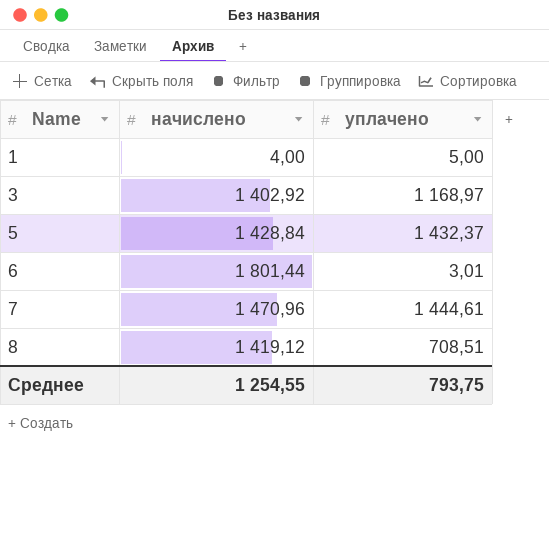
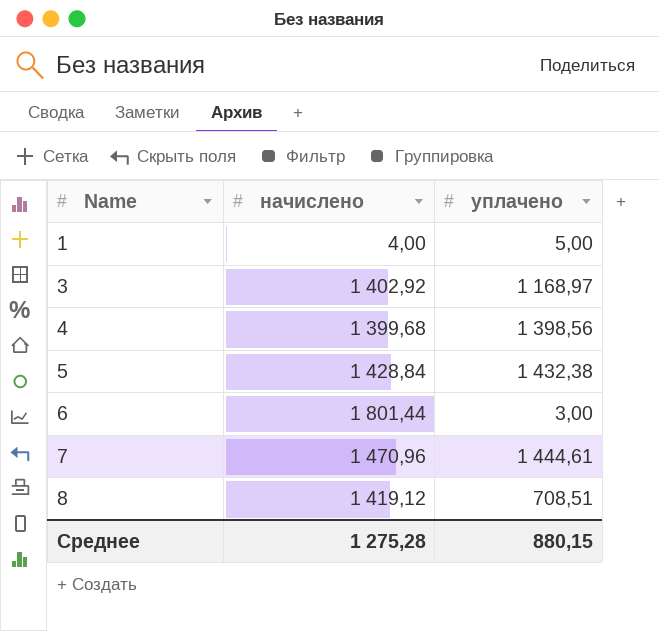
row 4: none -> 1 399,68 | 1 398,56
5 | уплачено: 1 432,37 -> 1 432,38
6 | уплачено: 3,01 -> 3,00
Среднее | начислено: 1 254,55 -> 1 275,28
Среднее | уплачено: 793,75 -> 880,15

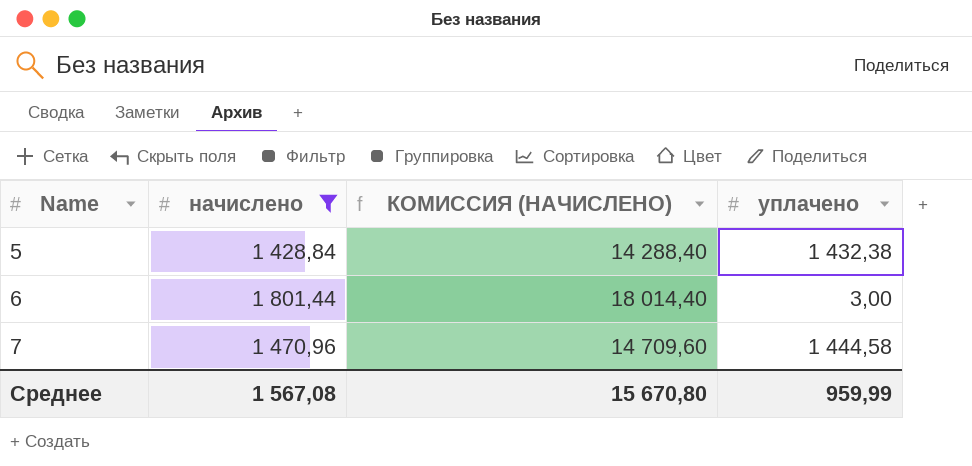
filter: none -> начислено >= 1 428,84
column КОМИССИЯ (НАЧИСЛЕНО) | formula: none -> [начислено] * 10
7 | уплачено: 1 444,61 -> 1 444,58
Среднее | начислено: 1 275,28 -> 1 567,08
Среднее | уплачено: 880,15 -> 959,99

